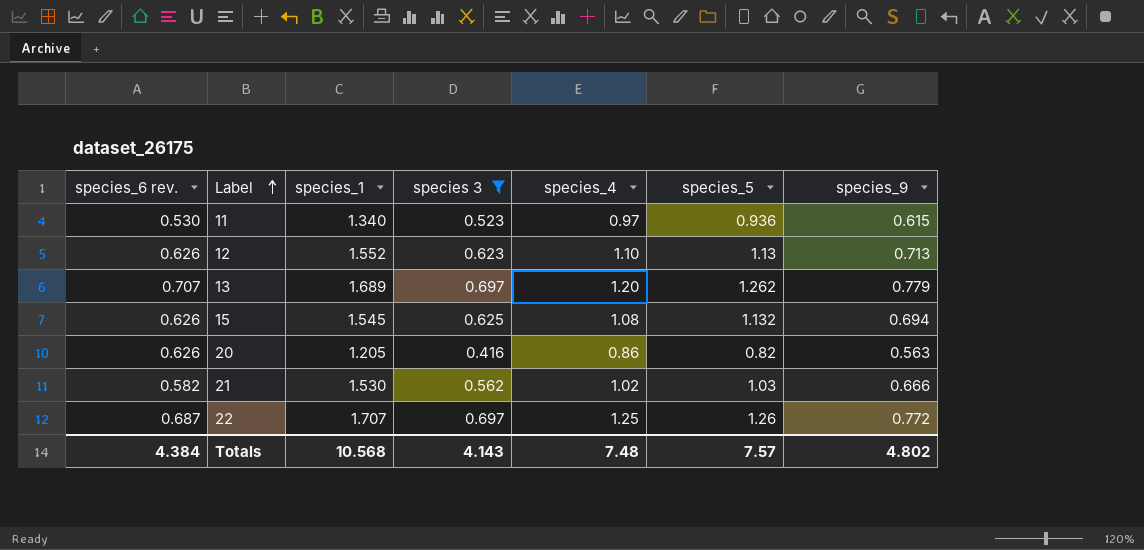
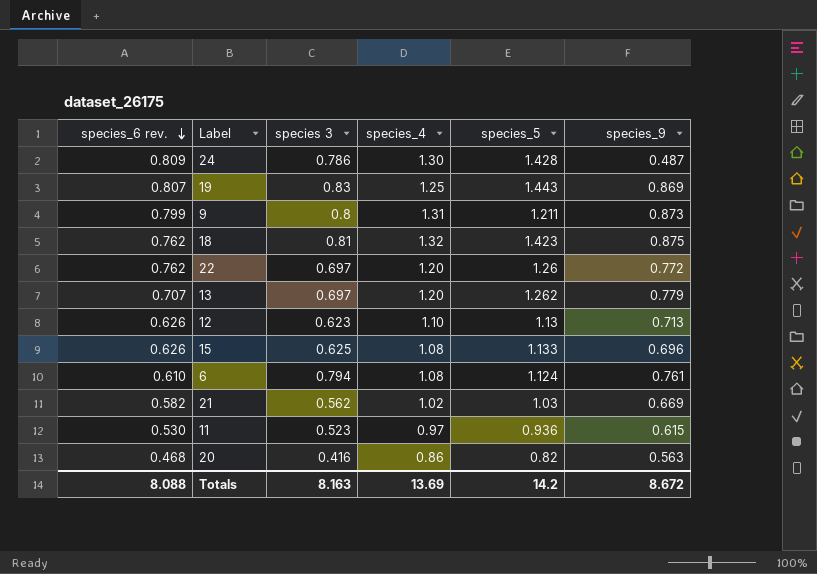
filter: species 3 <= 0.697 -> none
row order: Label ascending -> species_6 rev. descending
column species_1 | position: 3 -> none
22 | species_6 rev.: 0.687 -> 0.762
22 | species_4: 1.25 -> 1.20
15 | species_5: 1.132 -> 1.133
15 | species_9: 0.694 -> 0.696
21 | species_9: 0.666 -> 0.669
20 | species_6 rev.: 0.626 -> 0.468
Totals | species_6 rev.: 4.384 -> 8.088
Totals | species 3: 4.143 -> 8.163
Totals | species_4: 7.48 -> 13.69
Totals | species_5: 7.57 -> 14.2
Totals | species_9: 4.802 -> 8.672

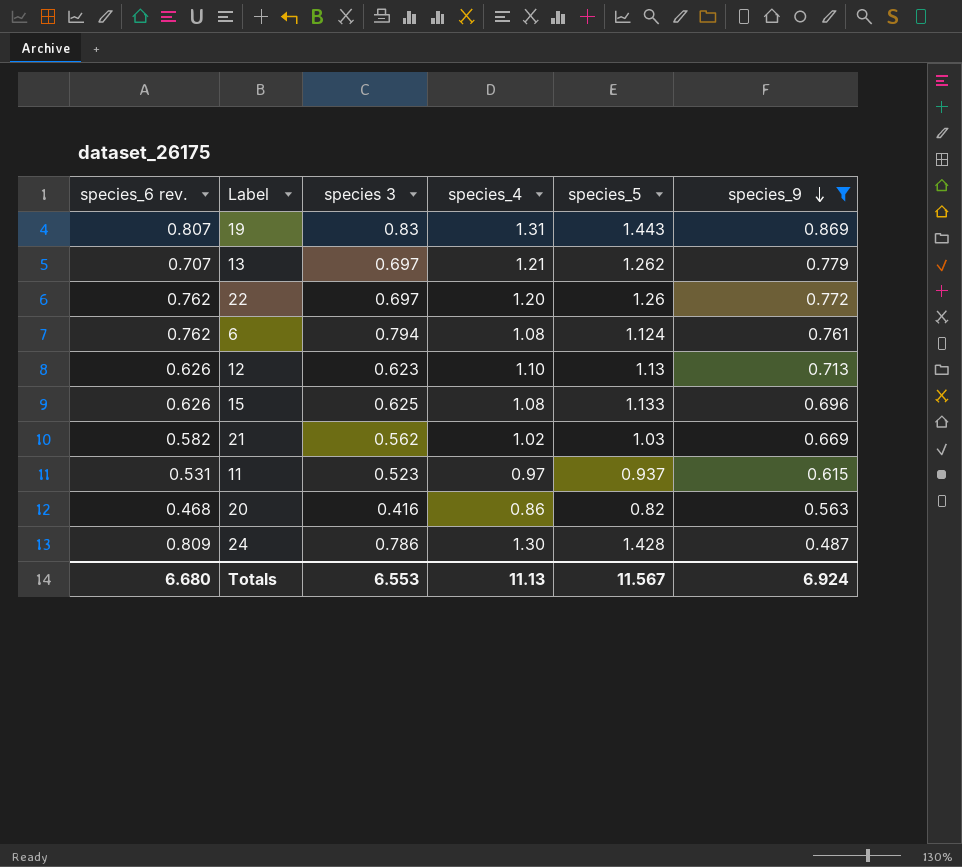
filter: none -> species_9 <= 0.869
row order: species_6 rev. descending -> species_9 descending
19 | species_4: 1.25 -> 1.31
13 | species_4: 1.20 -> 1.21
6 | species_6 rev.: 0.610 -> 0.762
11 | species_6 rev.: 0.530 -> 0.531
11 | species_5: 0.936 -> 0.937
Totals | species_6 rev.: 8.088 -> 6.680
Totals | species 3: 8.163 -> 6.553
Totals | species_4: 13.69 -> 11.13
Totals | species_5: 14.2 -> 11.567
Totals | species_9: 8.672 -> 6.924

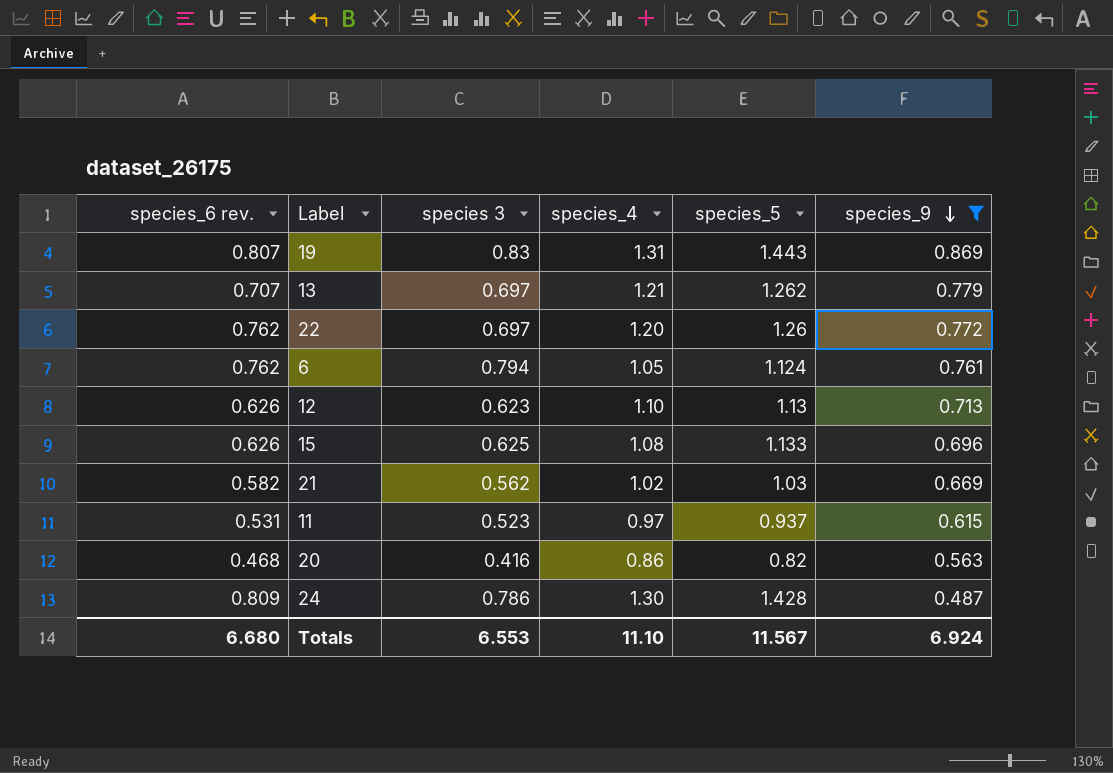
6 | species_4: 1.08 -> 1.05
Totals | species_4: 11.13 -> 11.10

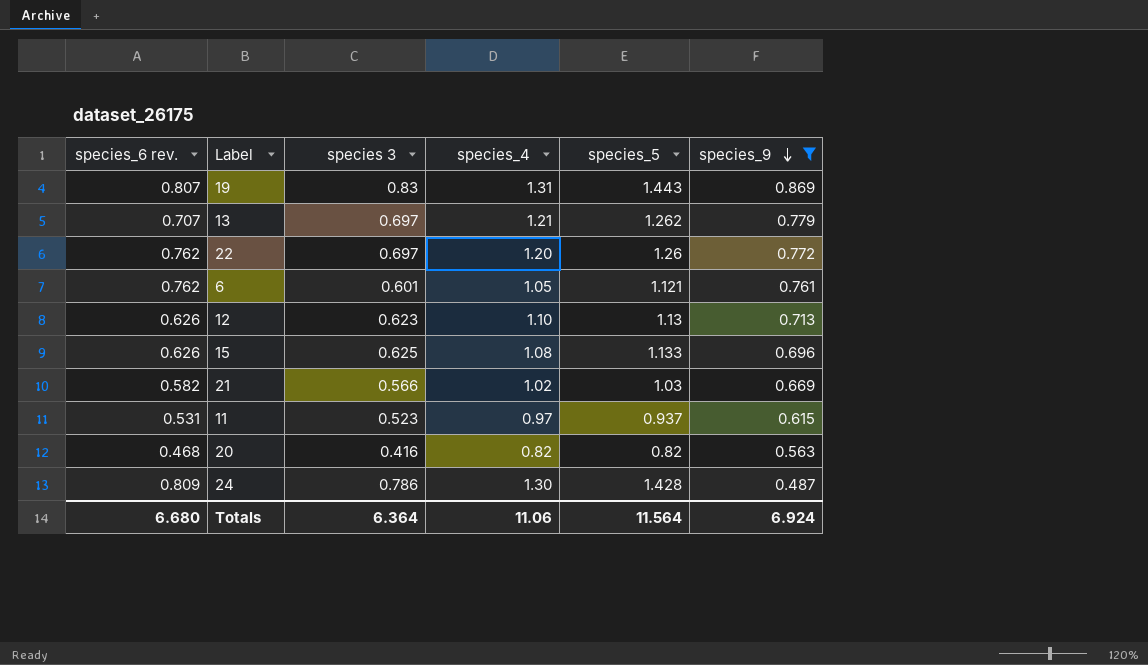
6 | species 3: 0.794 -> 0.601
6 | species_5: 1.124 -> 1.121
21 | species 3: 0.562 -> 0.566
20 | species_4: 0.86 -> 0.82
Totals | species 3: 6.553 -> 6.364
Totals | species_4: 11.10 -> 11.06
Totals | species_5: 11.567 -> 11.564

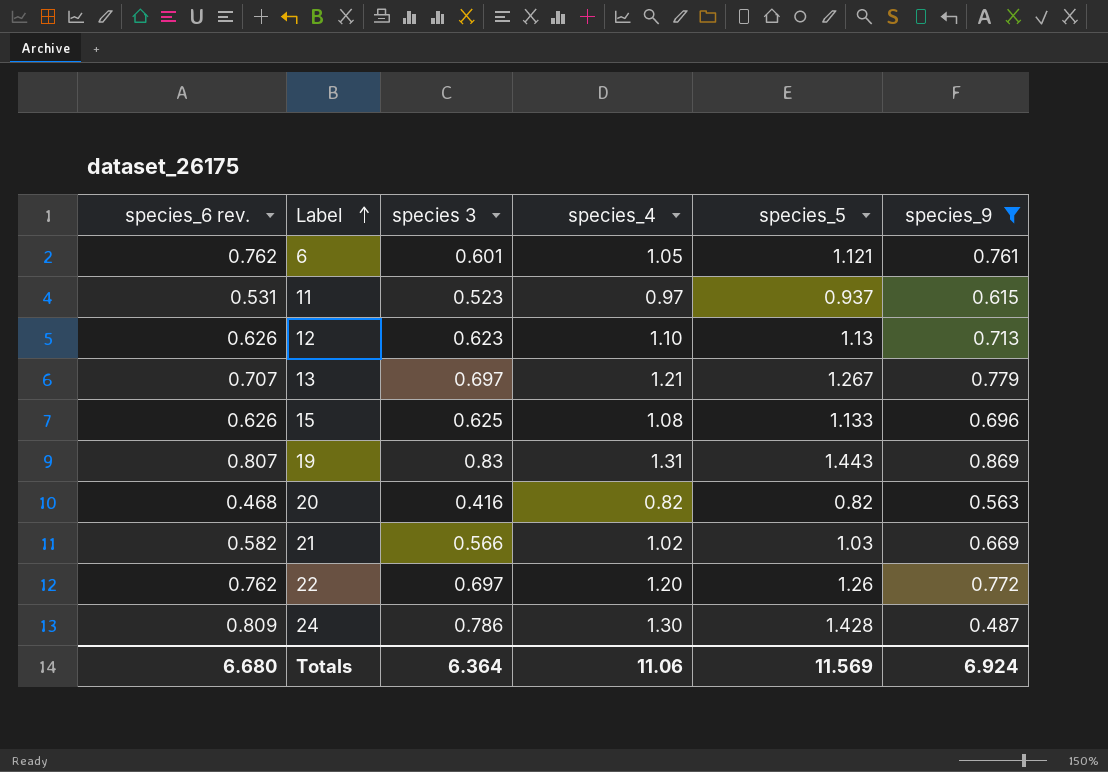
row order: species_9 descending -> Label ascending
13 | species_5: 1.262 -> 1.267
Totals | species_5: 11.564 -> 11.569

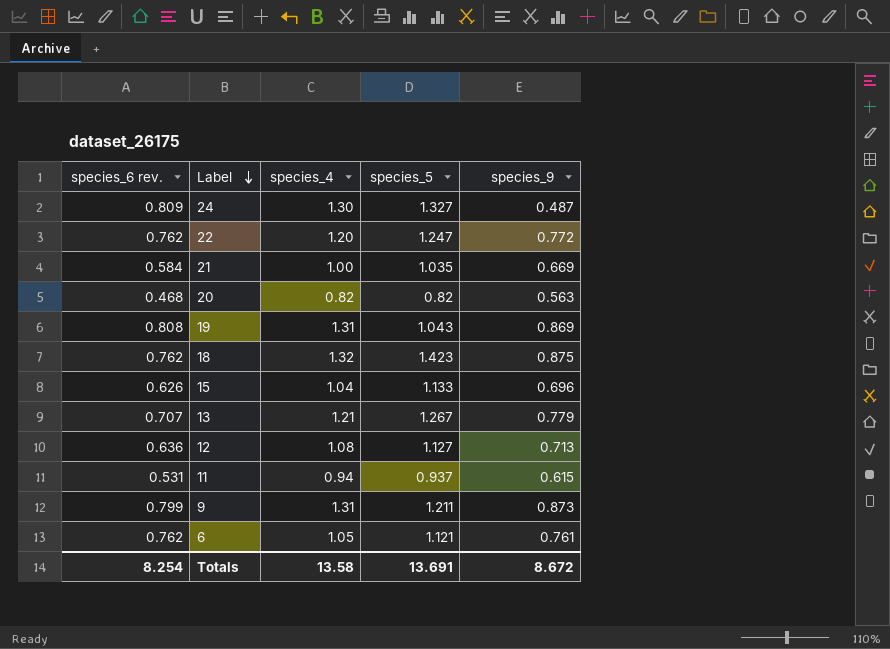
filter: species_9 <= 0.869 -> none
row order: Label ascending -> Label descending
column species 3 | position: 3 -> none
24 | species_5: 1.428 -> 1.327
22 | species_5: 1.26 -> 1.247
21 | species_6 rev.: 0.582 -> 0.584
21 | species_4: 1.02 -> 1.00
21 | species_5: 1.03 -> 1.035
19 | species_6 rev.: 0.807 -> 0.808
19 | species_5: 1.443 -> 1.043
15 | species_4: 1.08 -> 1.04
12 | species_6 rev.: 0.626 -> 0.636
12 | species_4: 1.10 -> 1.08
12 | species_5: 1.13 -> 1.127
11 | species_4: 0.97 -> 0.94
Totals | species_6 rev.: 6.680 -> 8.254
Totals | species_4: 11.06 -> 13.58
Totals | species_5: 11.569 -> 13.691
Totals | species_9: 6.924 -> 8.672

